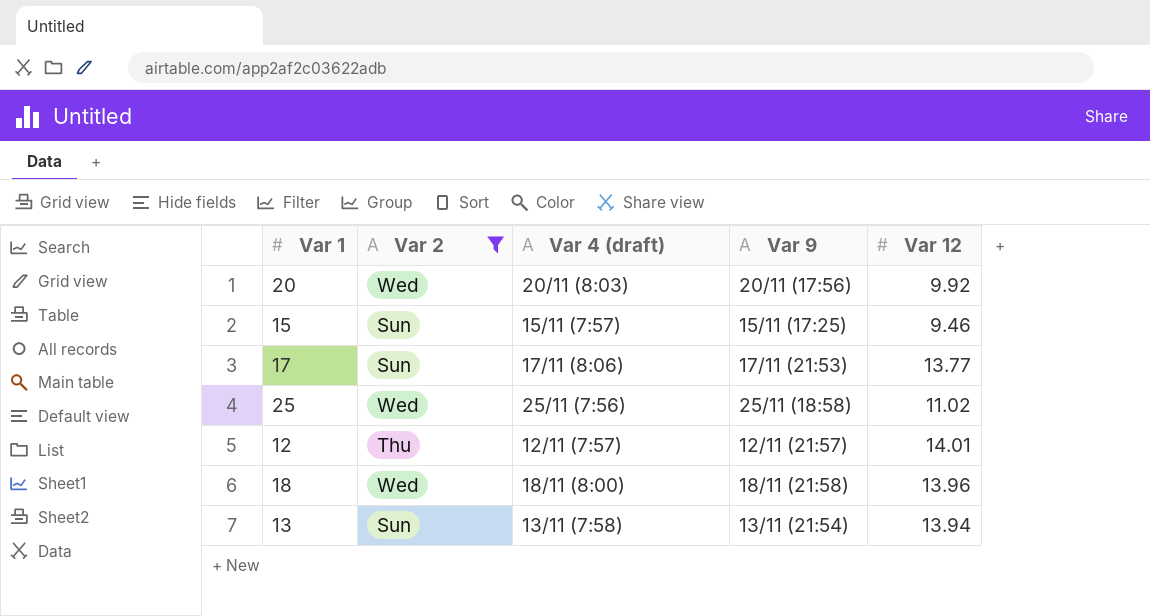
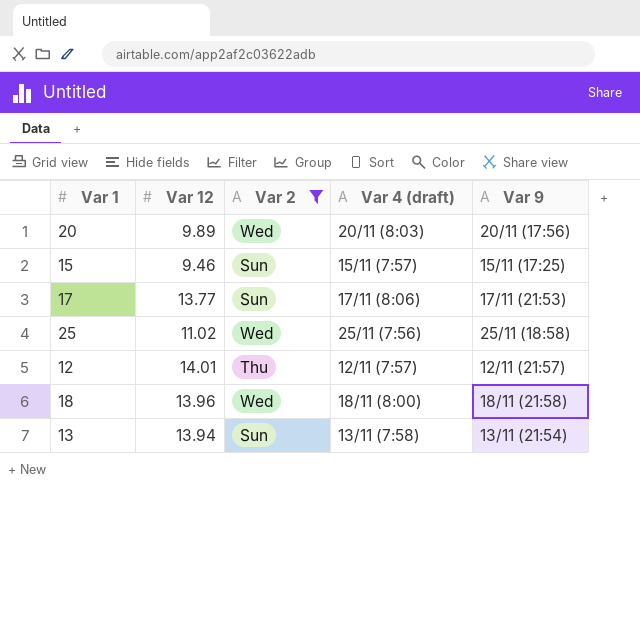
column Var 12 | position: 5 -> 2
20 | Var 12: 9.92 -> 9.89

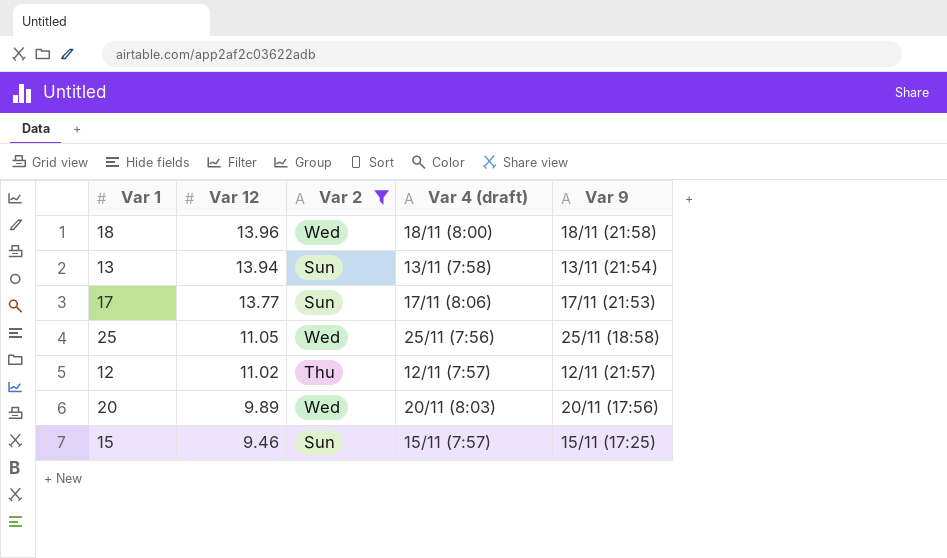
row order: none -> Var 12 descending
25 | Var 12: 11.02 -> 11.05
12 | Var 12: 14.01 -> 11.02

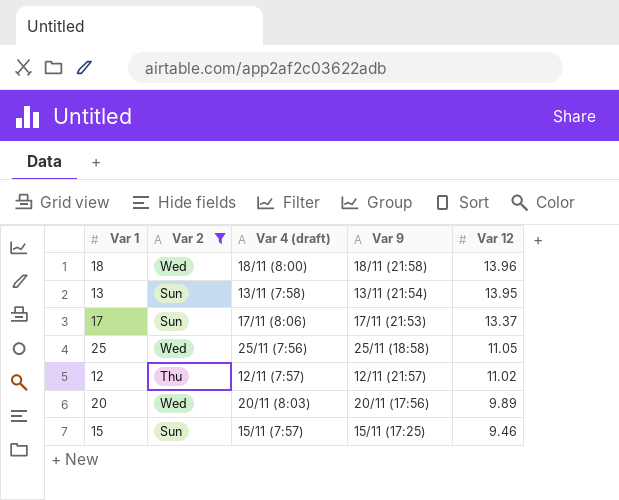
column Var 12 | position: 2 -> 5
13 | Var 12: 13.94 -> 13.95
17 | Var 12: 13.77 -> 13.37

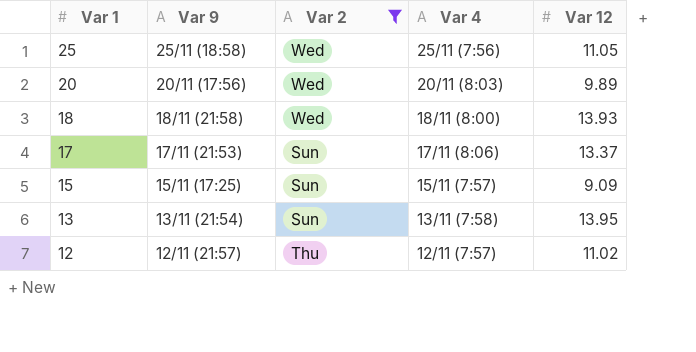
row order: Var 12 descending -> Var 1 descending
column Var 9 | position: 4 -> 2
column name: Var 4 (draft) -> Var 4
18 | Var 12: 13.96 -> 13.93
15 | Var 12: 9.46 -> 9.09

